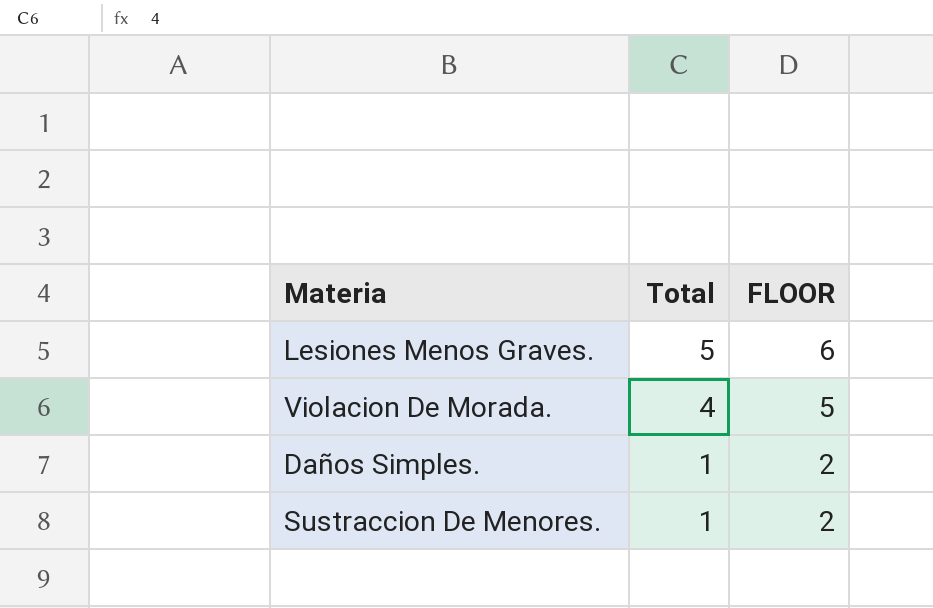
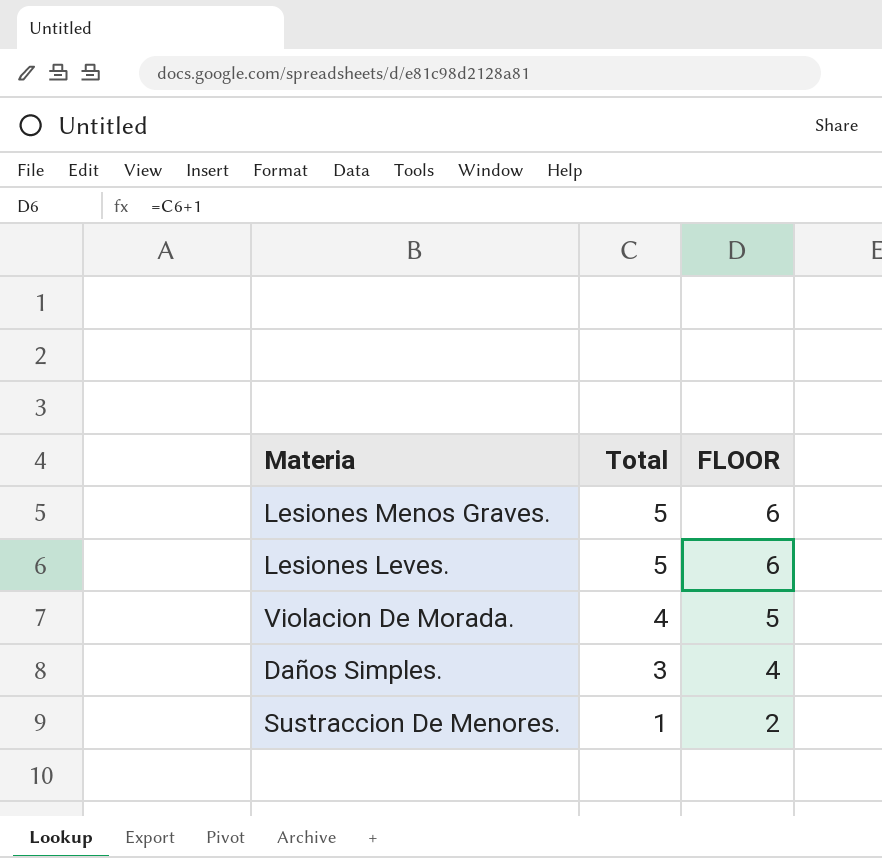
row Lesiones Leves.: none -> 5 | 6
Daños Simples. | Total: 1 -> 3
Daños Simples. | FLOOR: 2 -> 4

